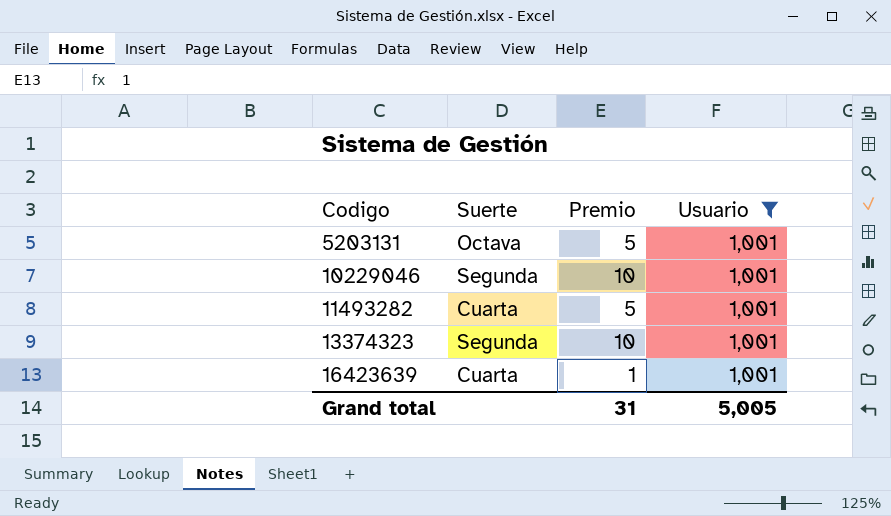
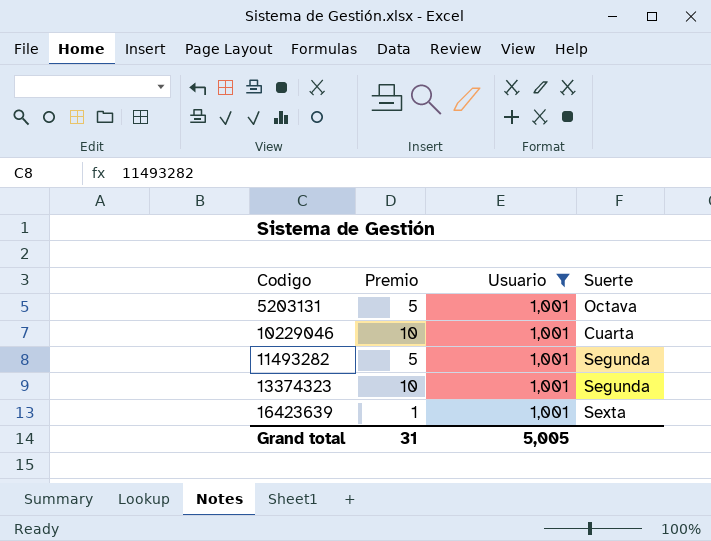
column Suerte | position: 2 -> 4
10229046 | Suerte: Segunda -> Cuarta
11493282 | Suerte: Cuarta -> Segunda
16423639 | Suerte: Cuarta -> Sexta

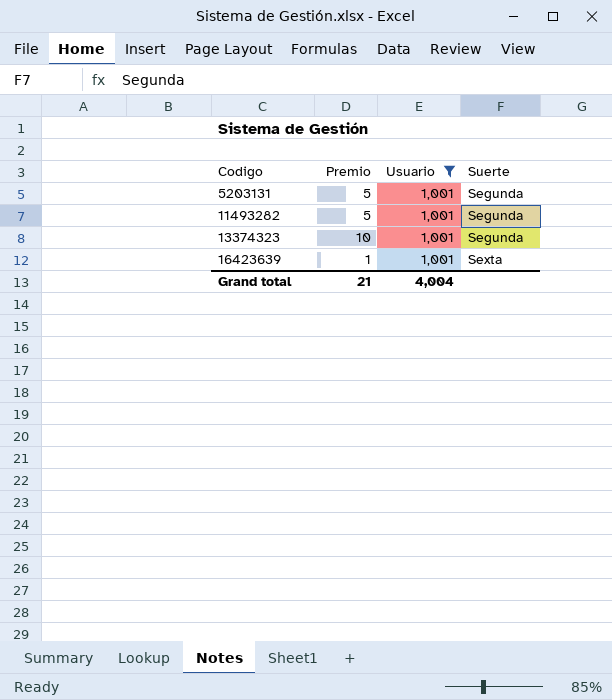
row 10229046: 10 | 1,001 | Cuarta -> none
5203131 | Suerte: Octava -> Segunda
Grand total | Premio: 31 -> 21
Grand total | Usuario: 5,005 -> 4,004

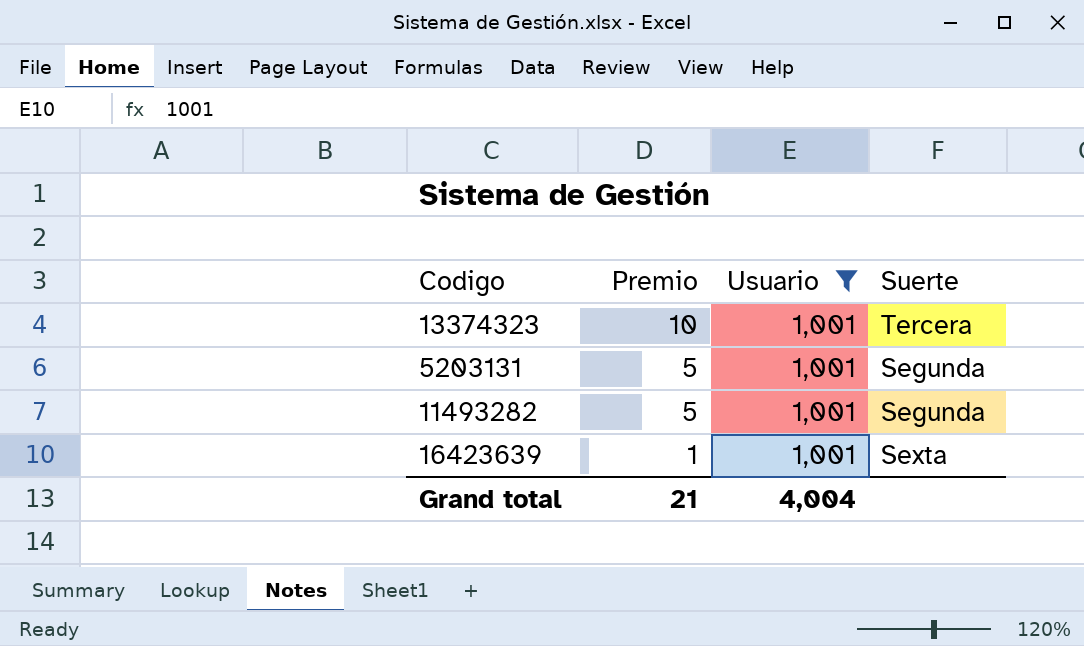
row order: Codigo ascending -> Premio descending
13374323 | Suerte: Segunda -> Tercera

